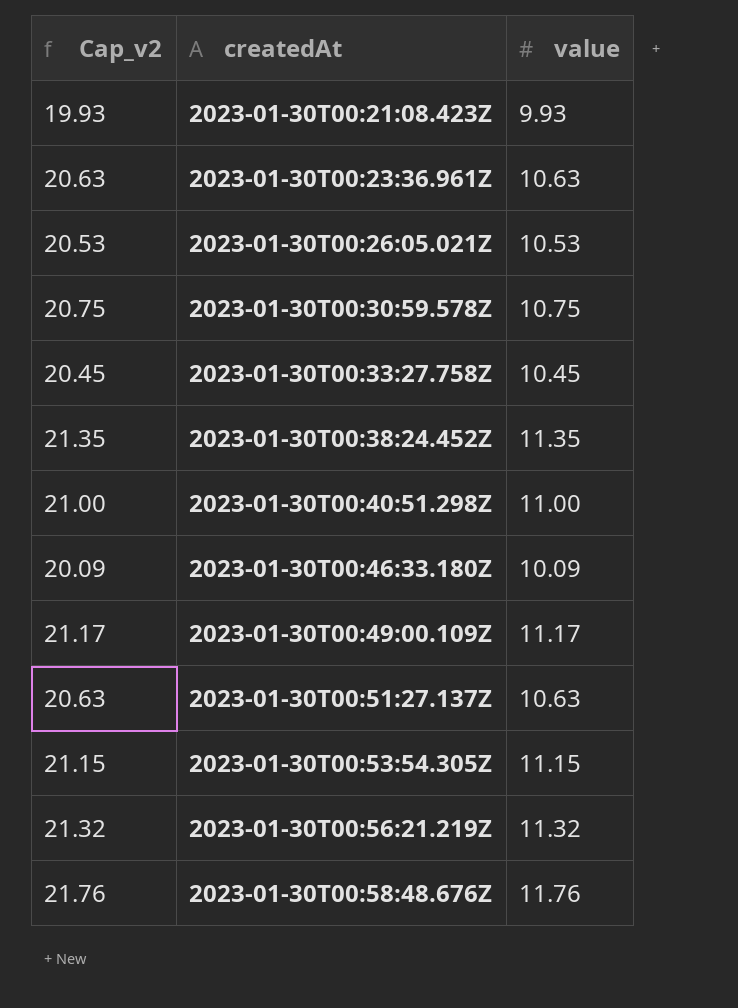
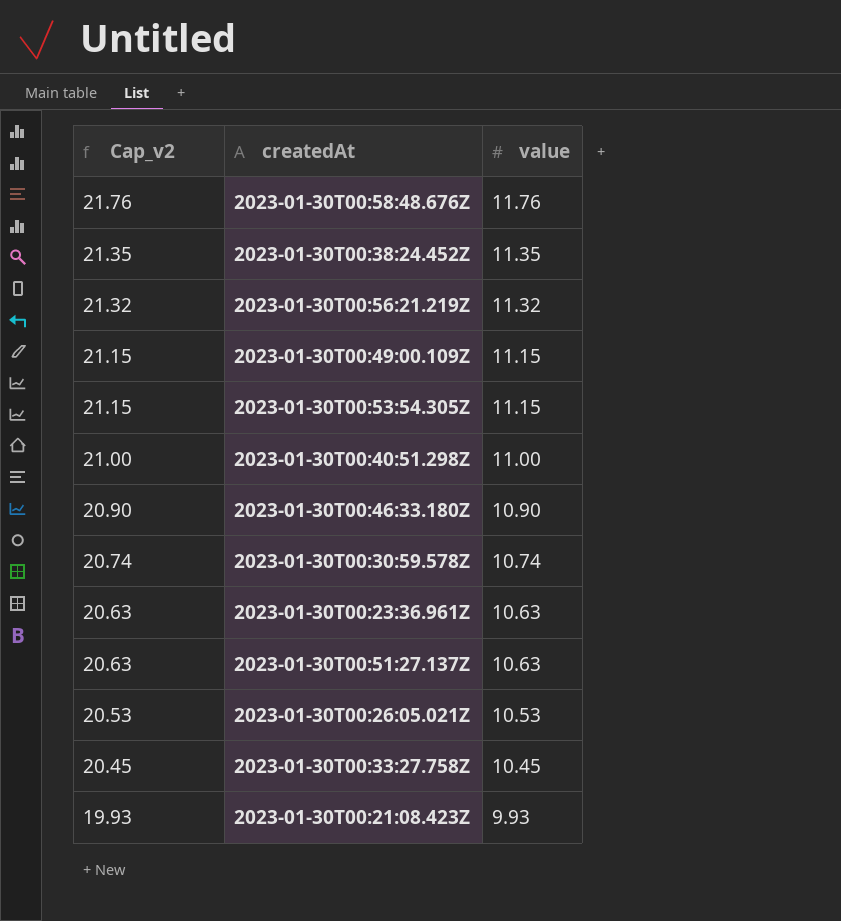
row order: createdAt ascending -> Cap_v2 descending
2023-01-30T00:49:00.109Z | Cap_v2: 21.17 -> 21.15
2023-01-30T00:49:00.109Z | value: 11.17 -> 11.15
2023-01-30T00:46:33.180Z | Cap_v2: 20.09 -> 20.90
2023-01-30T00:46:33.180Z | value: 10.09 -> 10.90
2023-01-30T00:30:59.578Z | Cap_v2: 20.75 -> 20.74
2023-01-30T00:30:59.578Z | value: 10.75 -> 10.74

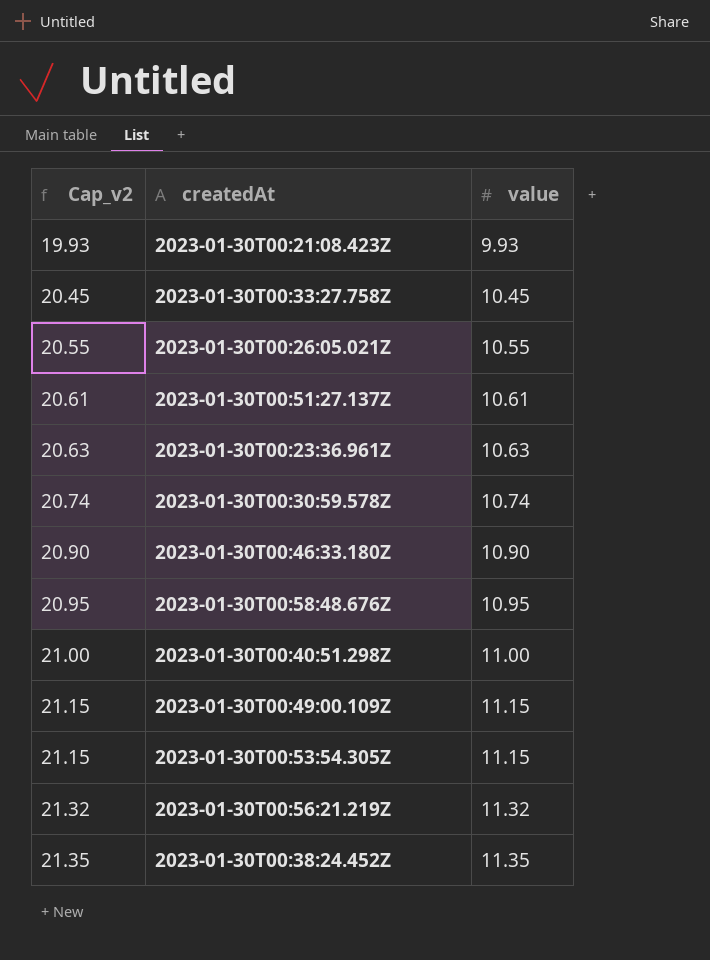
row order: Cap_v2 descending -> Cap_v2 ascending
2023-01-30T00:26:05.021Z | Cap_v2: 20.53 -> 20.55
2023-01-30T00:26:05.021Z | value: 10.53 -> 10.55
2023-01-30T00:51:27.137Z | Cap_v2: 20.63 -> 20.61
2023-01-30T00:51:27.137Z | value: 10.63 -> 10.61
2023-01-30T00:58:48.676Z | Cap_v2: 21.76 -> 20.95
2023-01-30T00:58:48.676Z | value: 11.76 -> 10.95

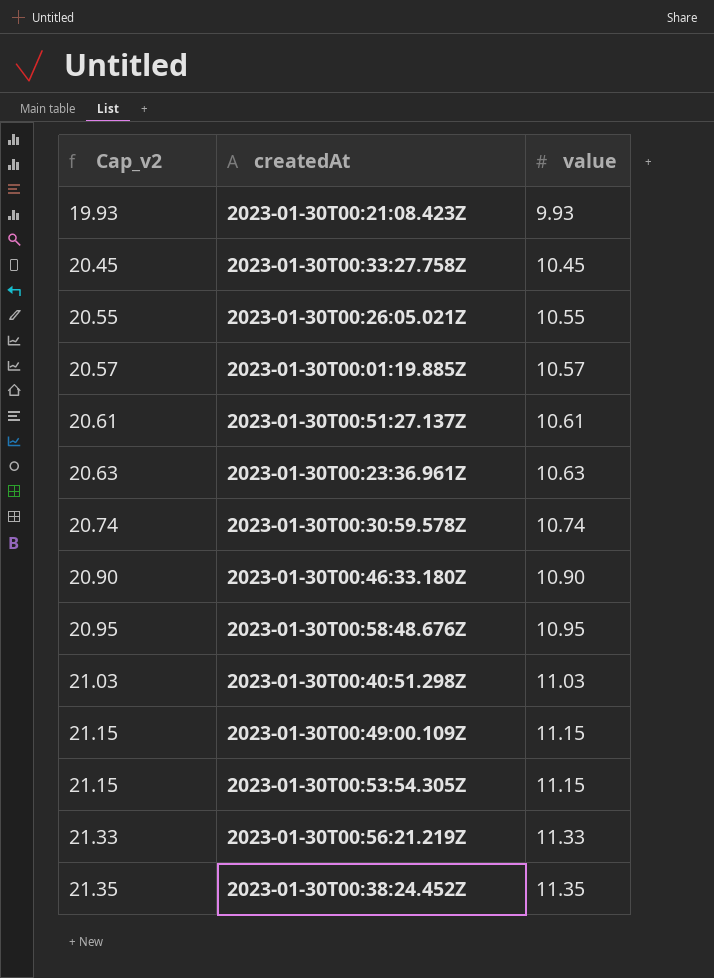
row 2023-01-30T00:01:19.885Z: none -> 20.57 | 10.57
2023-01-30T00:40:51.298Z | Cap_v2: 21.00 -> 21.03
2023-01-30T00:40:51.298Z | value: 11.00 -> 11.03
2023-01-30T00:56:21.219Z | Cap_v2: 21.32 -> 21.33
2023-01-30T00:56:21.219Z | value: 11.32 -> 11.33

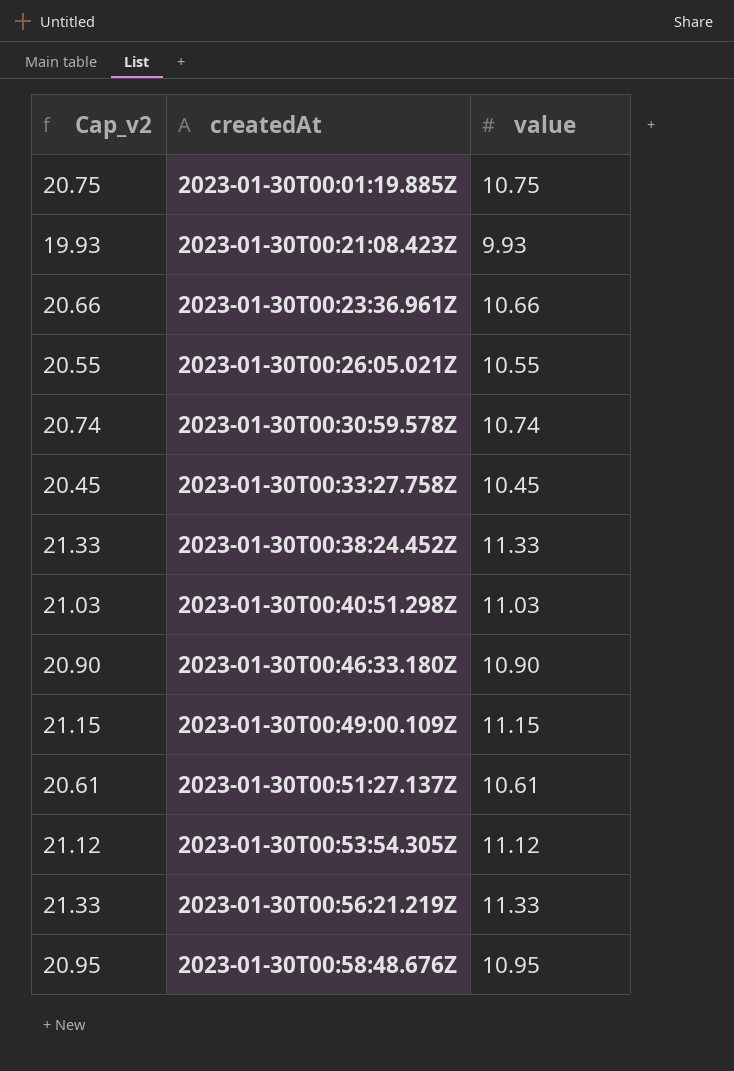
row order: Cap_v2 ascending -> createdAt ascending
2023-01-30T00:01:19.885Z | Cap_v2: 20.57 -> 20.75
2023-01-30T00:01:19.885Z | value: 10.57 -> 10.75
2023-01-30T00:23:36.961Z | Cap_v2: 20.63 -> 20.66
2023-01-30T00:23:36.961Z | value: 10.63 -> 10.66
2023-01-30T00:38:24.452Z | Cap_v2: 21.35 -> 21.33
2023-01-30T00:38:24.452Z | value: 11.35 -> 11.33
2023-01-30T00:53:54.305Z | Cap_v2: 21.15 -> 21.12
2023-01-30T00:53:54.305Z | value: 11.15 -> 11.12

